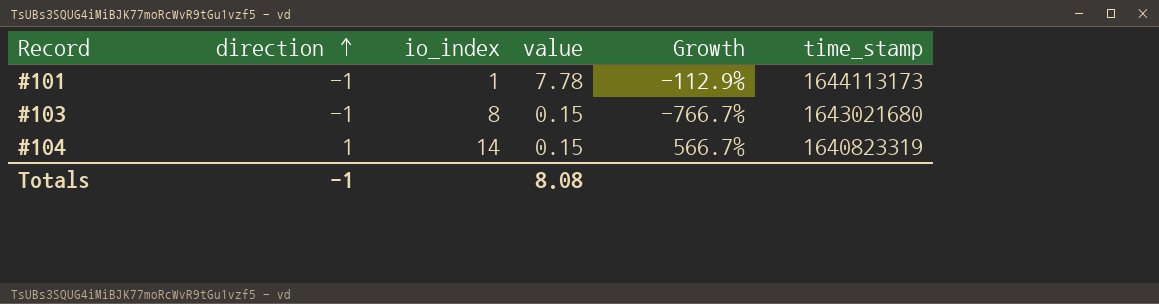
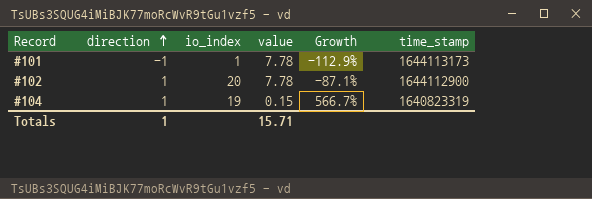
row #103: -1 | 8 | 0.15 | -766.7% | 1643021680 -> none
row #102: none -> 1 | 20 | 7.78 | -87.1% | 1644112900
#104 | io_index: 14 -> 19
Totals | direction: -1 -> 1
Totals | value: 8.08 -> 15.71

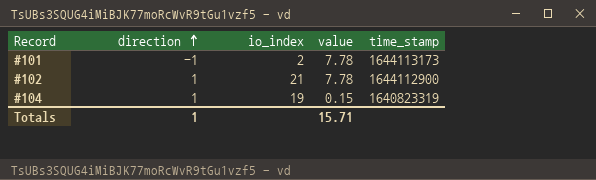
column Growth | formula: ([direction] - [value]) / [value] -> none
#101 | io_index: 1 -> 2
#102 | io_index: 20 -> 21

